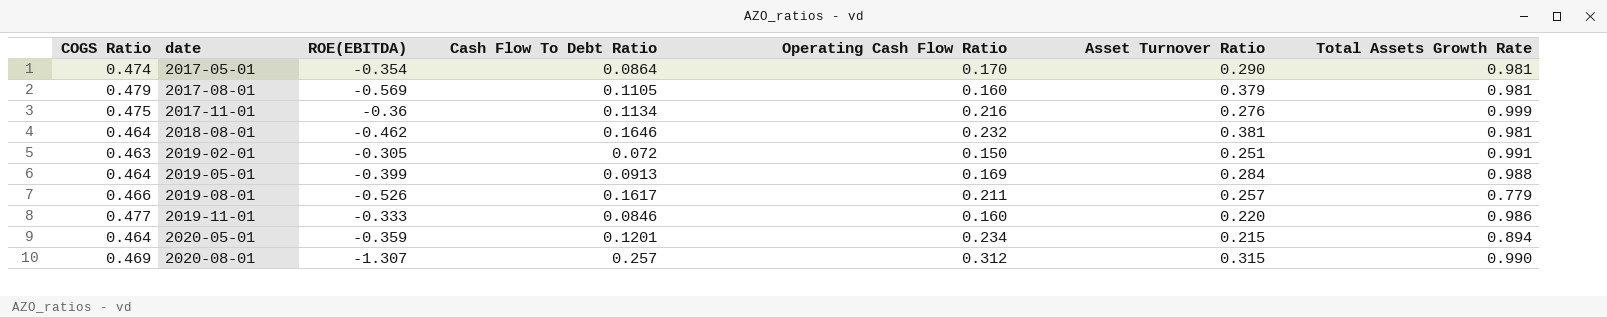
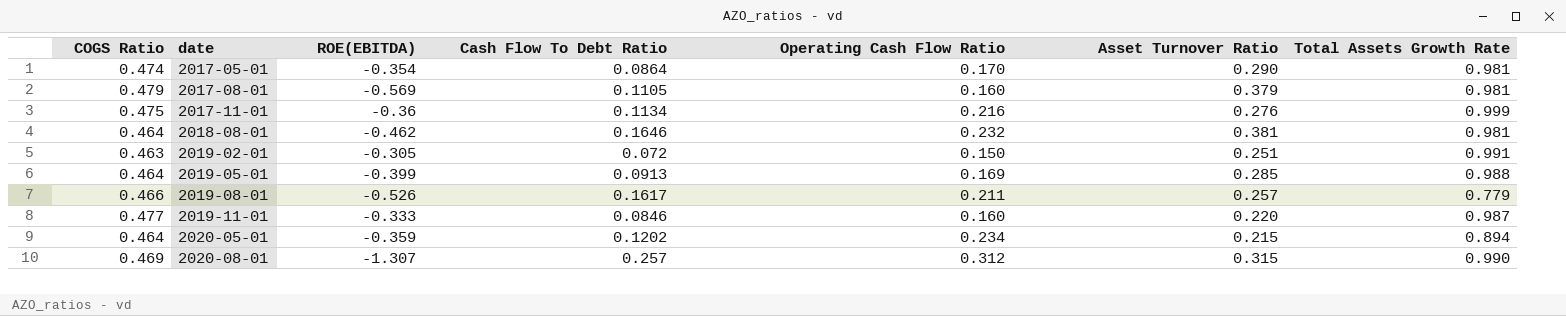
2019-05-01 | Asset Turnover Ratio: 0.284 -> 0.285
2019-11-01 | Total Assets Growth Rate: 0.986 -> 0.987
2020-05-01 | Cash Flow To Debt Ratio: 0.1201 -> 0.1202

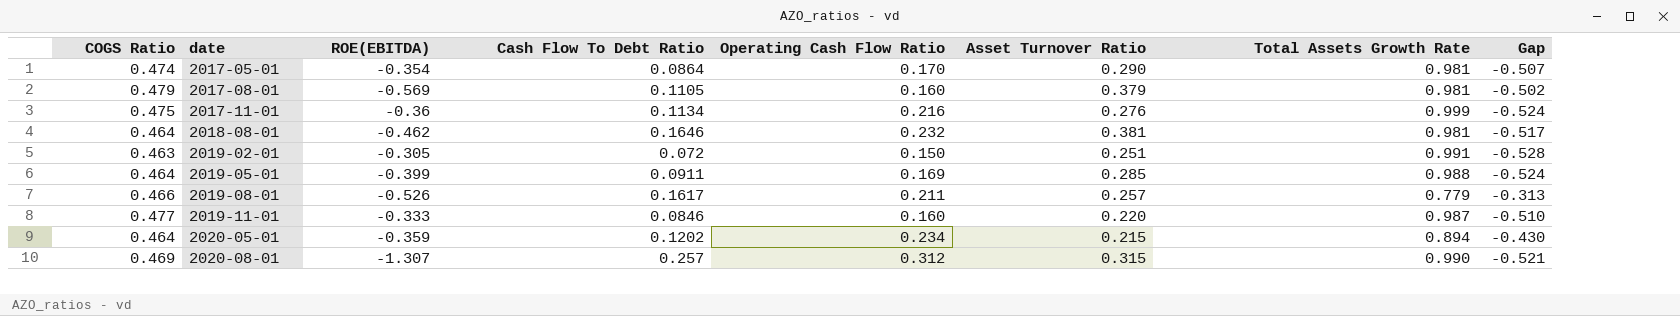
column Gap | formula: none -> [COGS Ratio] - [Total Assets Growth Rate]
2019-05-01 | Cash Flow To Debt Ratio: 0.0913 -> 0.0911

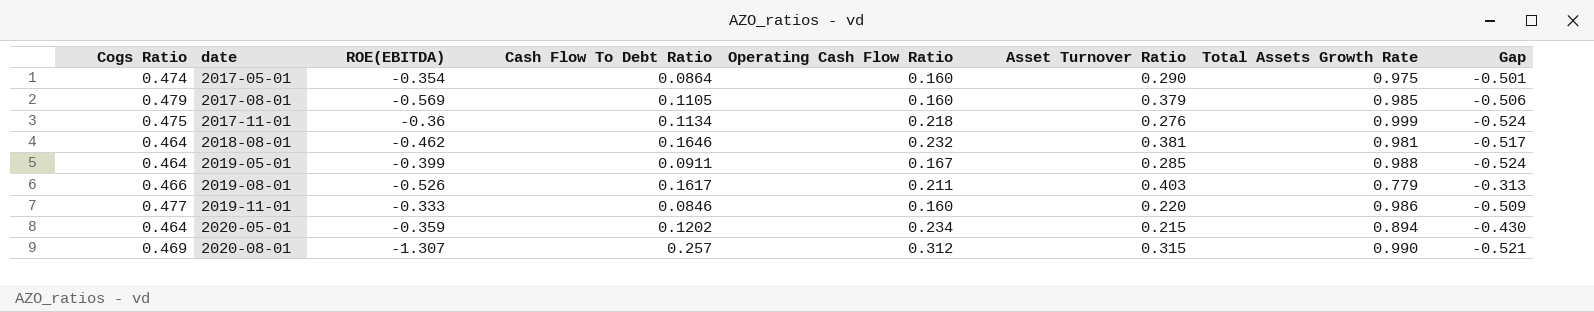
column name: COGS Ratio -> Cogs Ratio
row 2019-02-01: 0.463 | -0.305 | 0.072 | 0.150 | 0.251 | 0.991 | -0.528 -> none
2017-05-01 | Operating Cash Flow Ratio: 0.170 -> 0.160
2017-05-01 | Total Assets Growth Rate: 0.981 -> 0.975
2017-05-01 | Gap: -0.507 -> -0.501
2017-08-01 | Total Assets Growth Rate: 0.981 -> 0.985
2017-08-01 | Gap: -0.502 -> -0.506
2017-11-01 | Operating Cash Flow Ratio: 0.216 -> 0.218
2019-05-01 | Operating Cash Flow Ratio: 0.169 -> 0.167
2019-08-01 | Asset Turnover Ratio: 0.257 -> 0.403
2019-11-01 | Total Assets Growth Rate: 0.987 -> 0.986
2019-11-01 | Gap: -0.510 -> -0.509

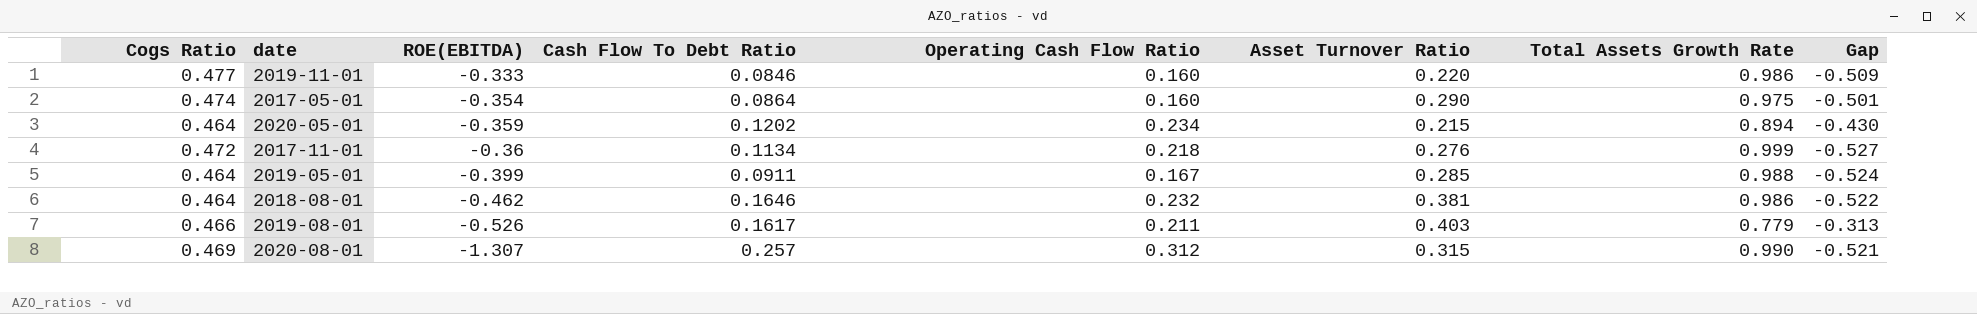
row order: date ascending -> ROE(EBITDA) descending
row 2017-08-01: 0.479 | -0.569 | 0.1105 | 0.160 | 0.379 | 0.985 | -0.506 -> none
2017-11-01 | Cogs Ratio: 0.475 -> 0.472
2017-11-01 | Gap: -0.524 -> -0.527
2018-08-01 | Total Assets Growth Rate: 0.981 -> 0.986
2018-08-01 | Gap: -0.517 -> -0.522

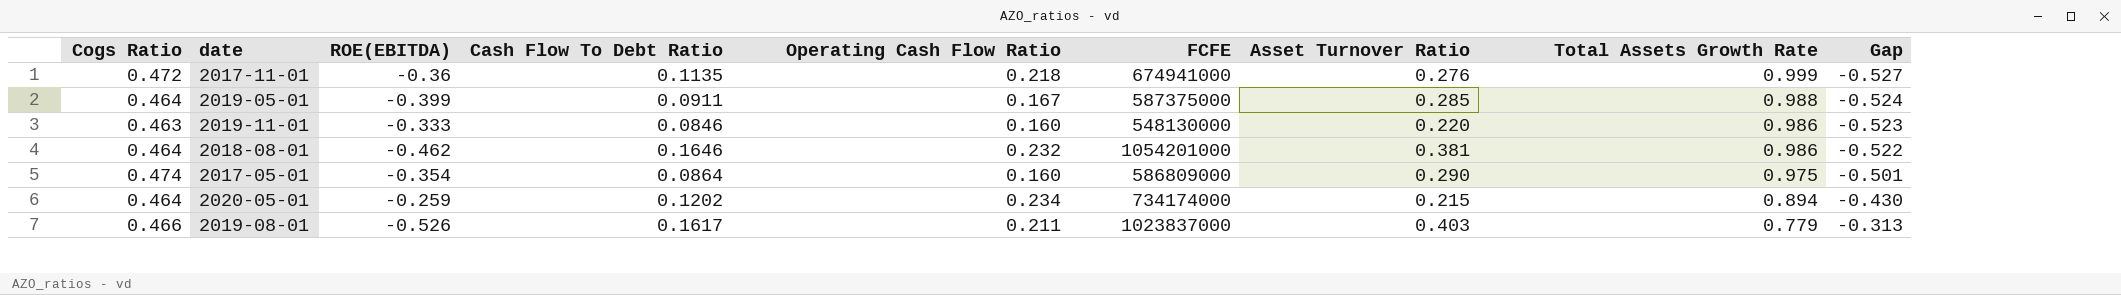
row order: ROE(EBITDA) descending -> Total Assets Growth Rate descending
column FCFE | position: none -> 6
row 2020-08-01: 0.469 | -1.307 | 0.257 | 0.312 | 0.315 | 0.990 | -0.521 -> none
2017-11-01 | Cash Flow To Debt Ratio: 0.1134 -> 0.1135
2019-11-01 | Cogs Ratio: 0.477 -> 0.463
2019-11-01 | Gap: -0.509 -> -0.523
2020-05-01 | ROE(EBITDA): -0.359 -> -0.259

